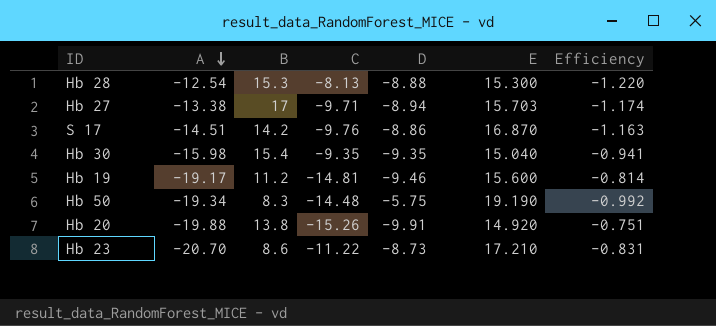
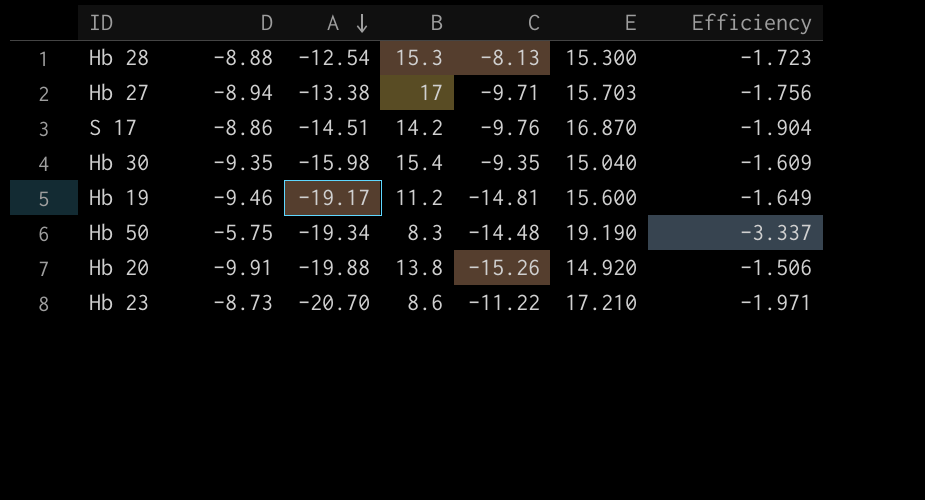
column D | position: 5 -> 2
column Efficiency | formula: [E] / [A] -> [E] / [D]

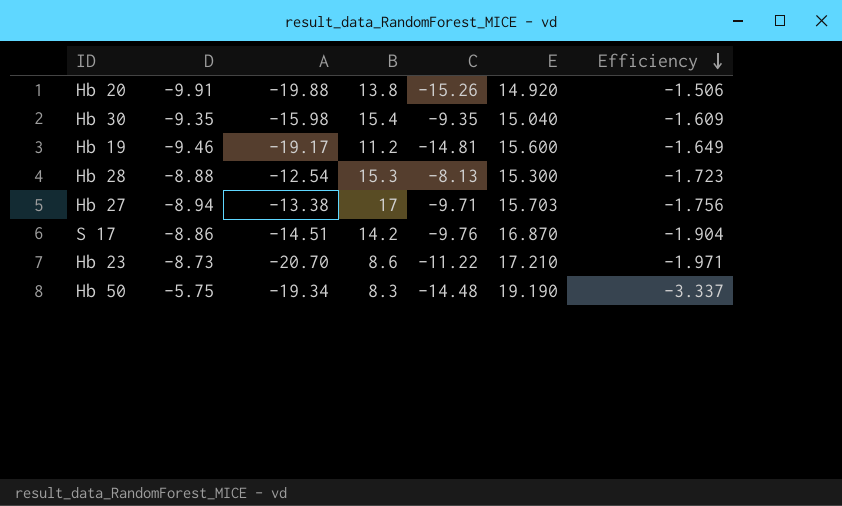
row order: A descending -> Efficiency descending

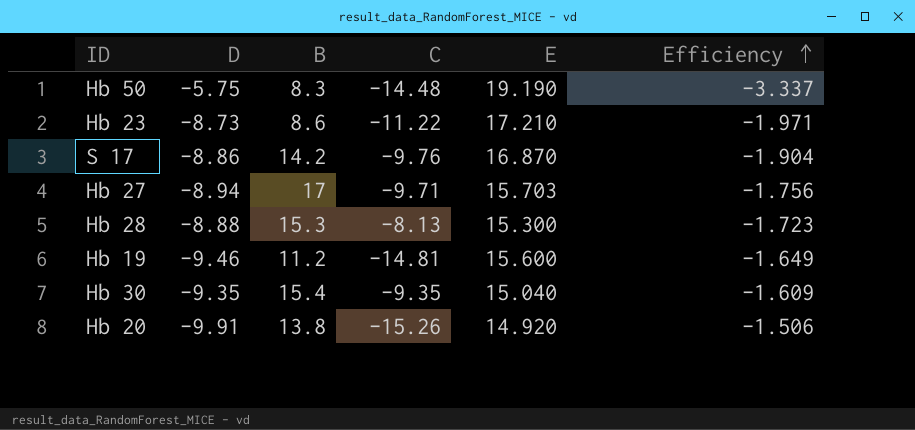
row order: Efficiency descending -> Efficiency ascending
column A | position: 3 -> none

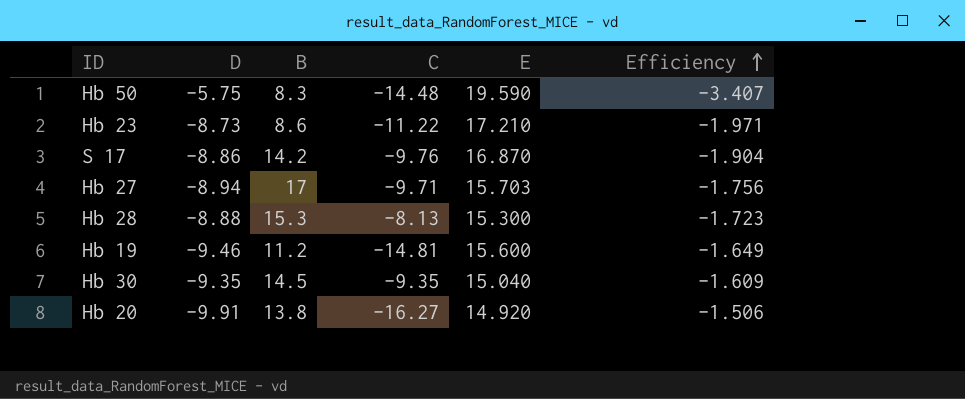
Hb 50 | E: 19.190 -> 19.590
Hb 50 | Efficiency: -3.337 -> -3.407
Hb 30 | B: 15.4 -> 14.5
Hb 20 | C: -15.26 -> -16.27

